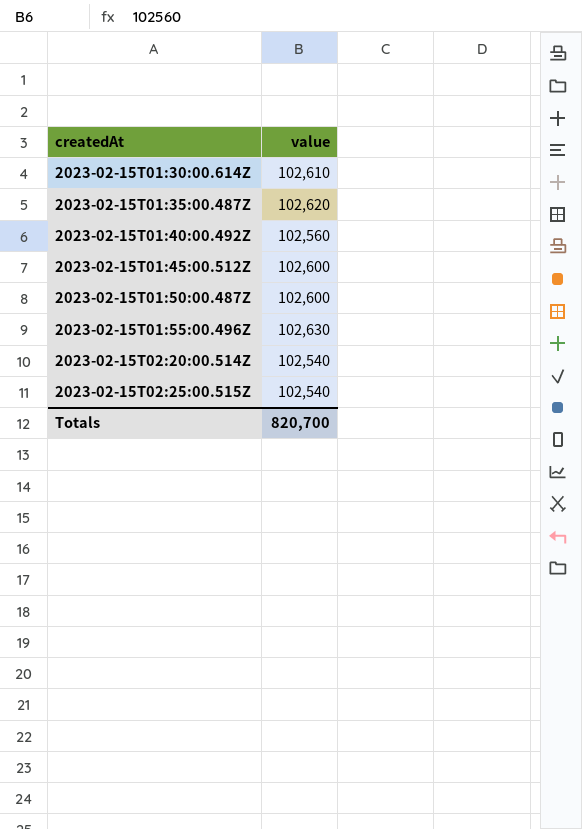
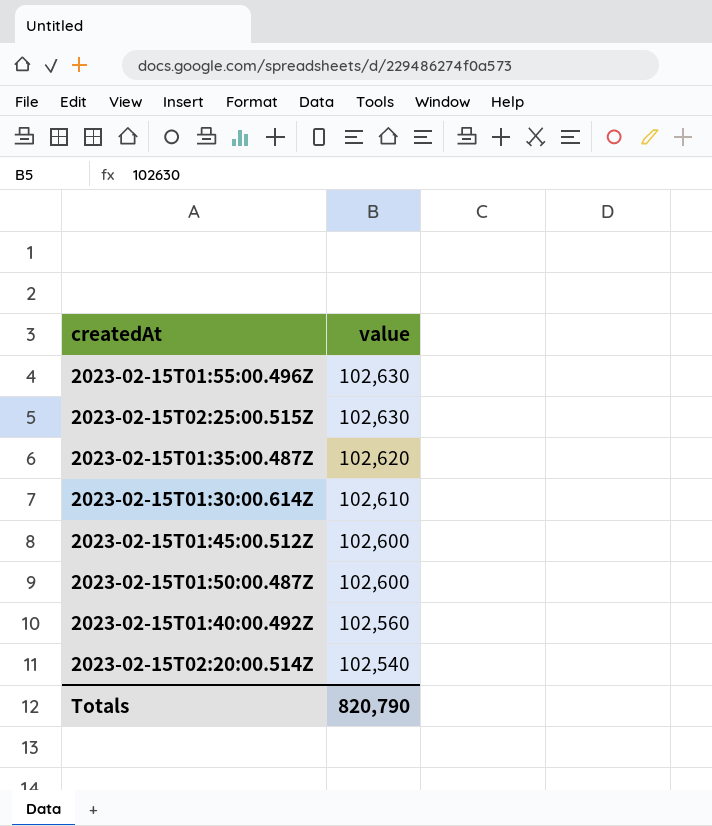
row order: createdAt ascending -> value descending
2023-02-15T02:25:00.515Z | value: 102,540 -> 102,630
Totals | value: 820,700 -> 820,790

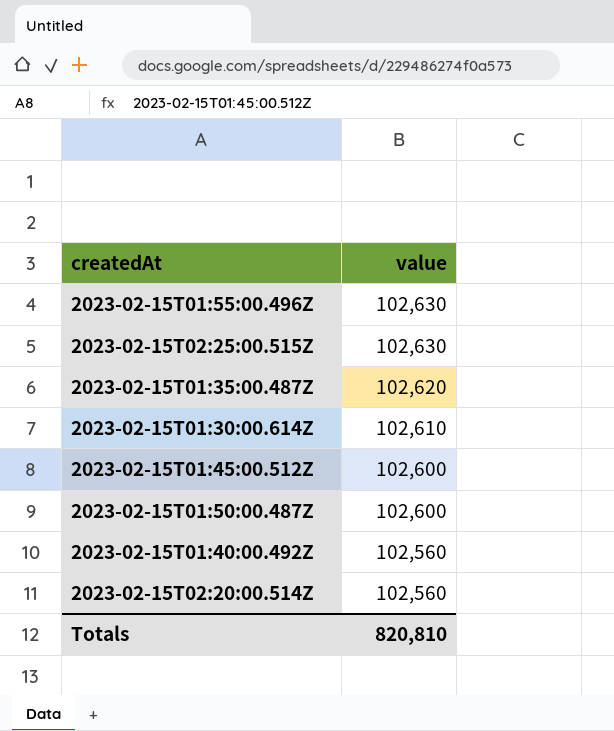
2023-02-15T02:20:00.514Z | value: 102,540 -> 102,560
Totals | value: 820,790 -> 820,810

